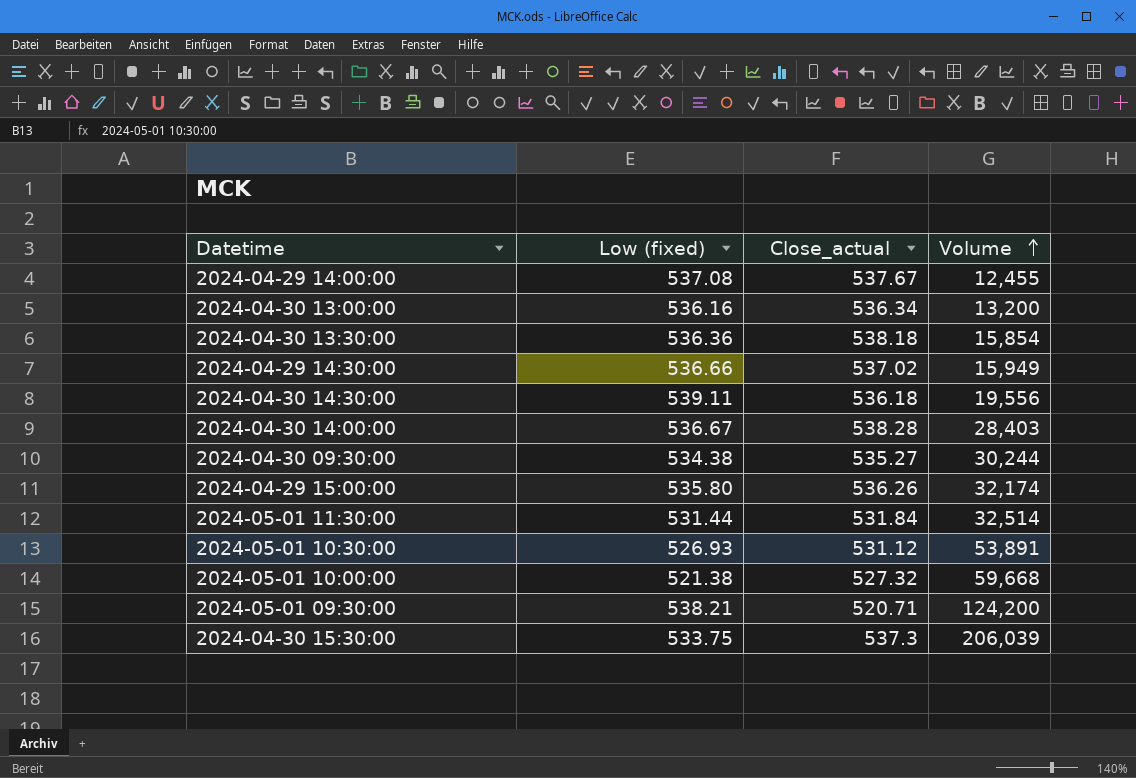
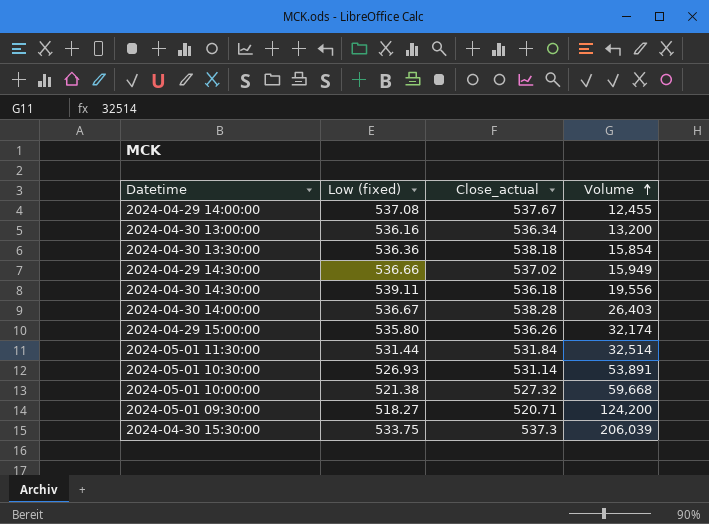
row 2024-04-30 09:30:00: 534.38 | 535.27 | 30,244 -> none
2024-04-30 14:00:00 | Volume: 28,403 -> 26,403
2024-05-01 10:30:00 | Close_actual: 531.12 -> 531.14
2024-05-01 09:30:00 | Low (fixed): 538.21 -> 518.27

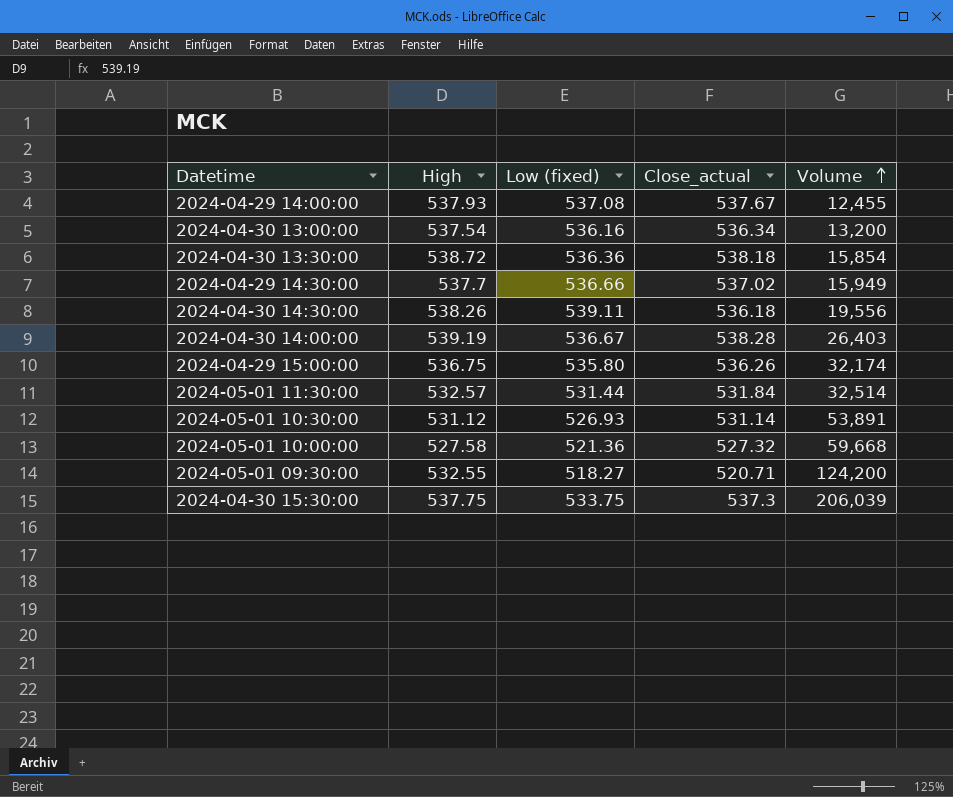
column High | position: none -> 2
2024-05-01 10:00:00 | Low (fixed): 521.38 -> 521.36

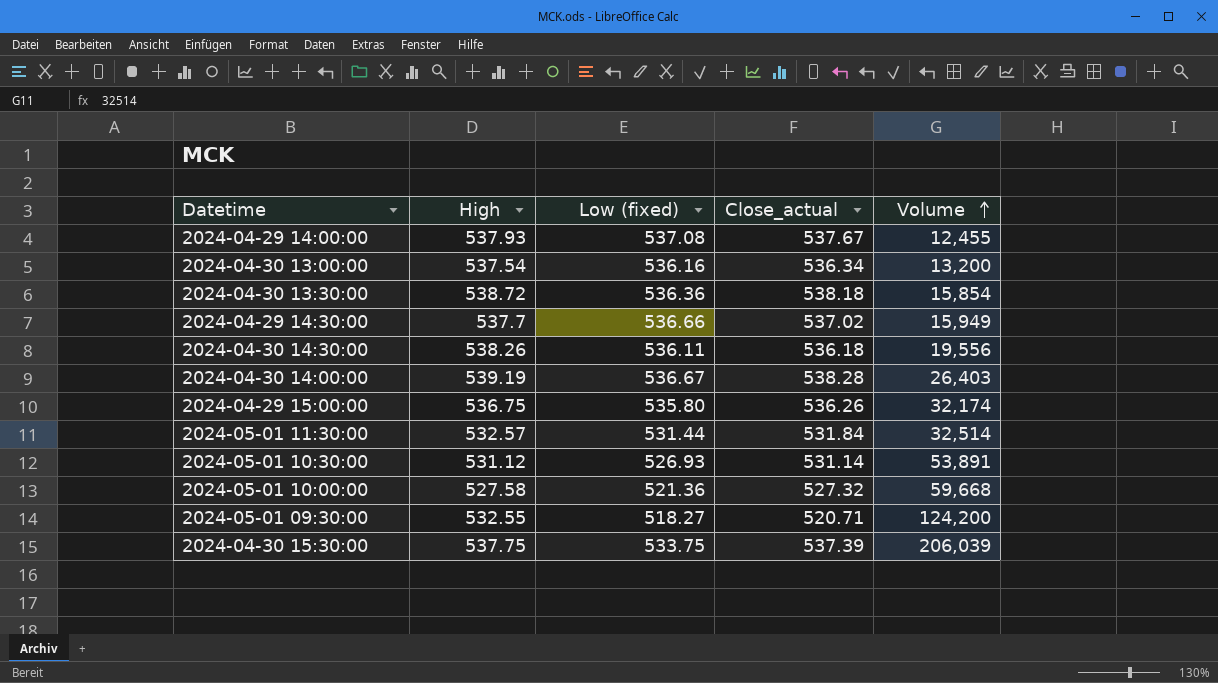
2024-04-30 14:30:00 | Low (fixed): 539.11 -> 536.11
2024-04-30 15:30:00 | Close_actual: 537.3 -> 537.39

